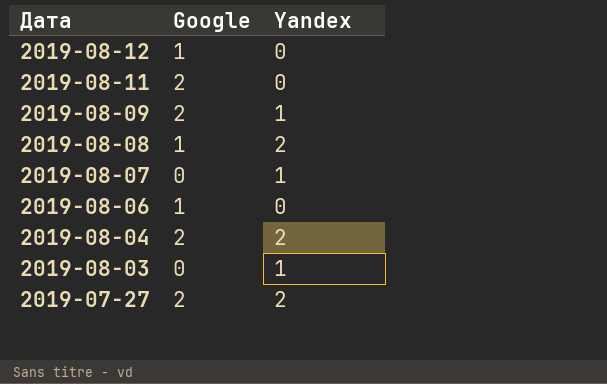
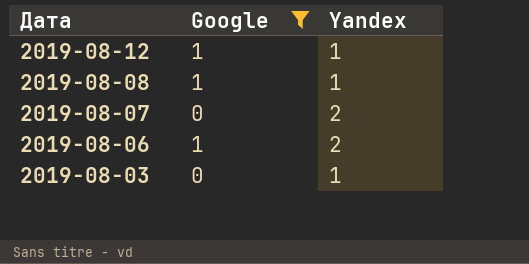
filter: none -> Google != 2
2019-08-12 | Yandex: 0 -> 1
2019-08-08 | Yandex: 2 -> 1
2019-08-07 | Yandex: 1 -> 2
2019-08-06 | Yandex: 0 -> 2

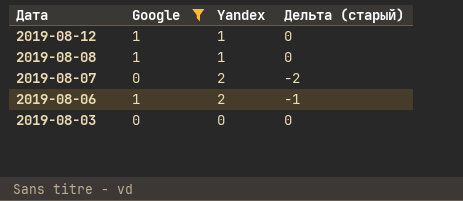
column Дельта (старый) | formula: none -> [Google] - [Yandex]
2019-08-03 | Yandex: 1 -> 0

